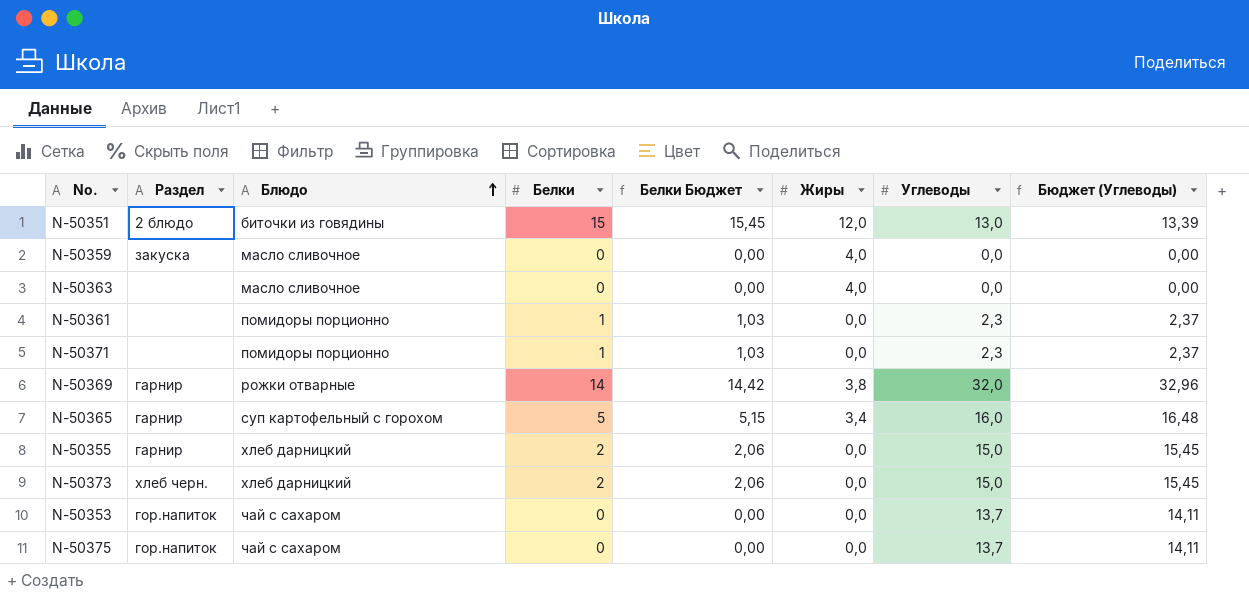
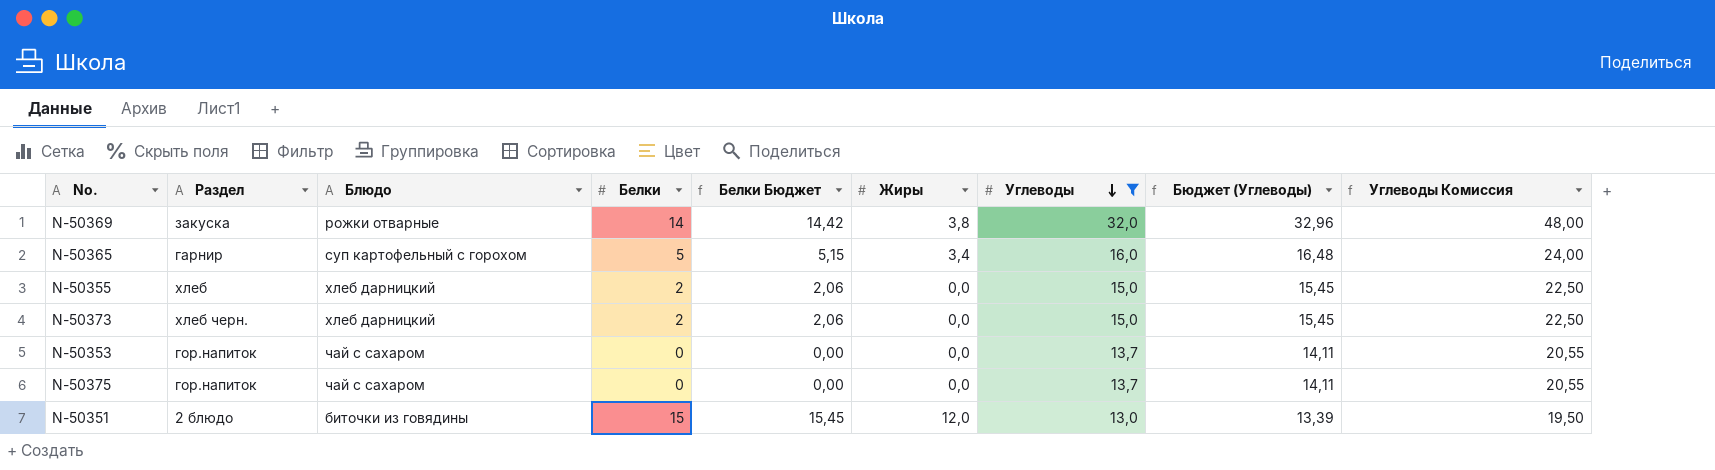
filter: none -> Углеводы >= 13,0
row order: Блюдо ascending -> Углеводы descending
column Углеводы Комиссия | formula: none -> [Углеводы] * 1,5
N-50369 | Раздел: гарнир -> закуска
N-50355 | Раздел: гарнир -> хлеб

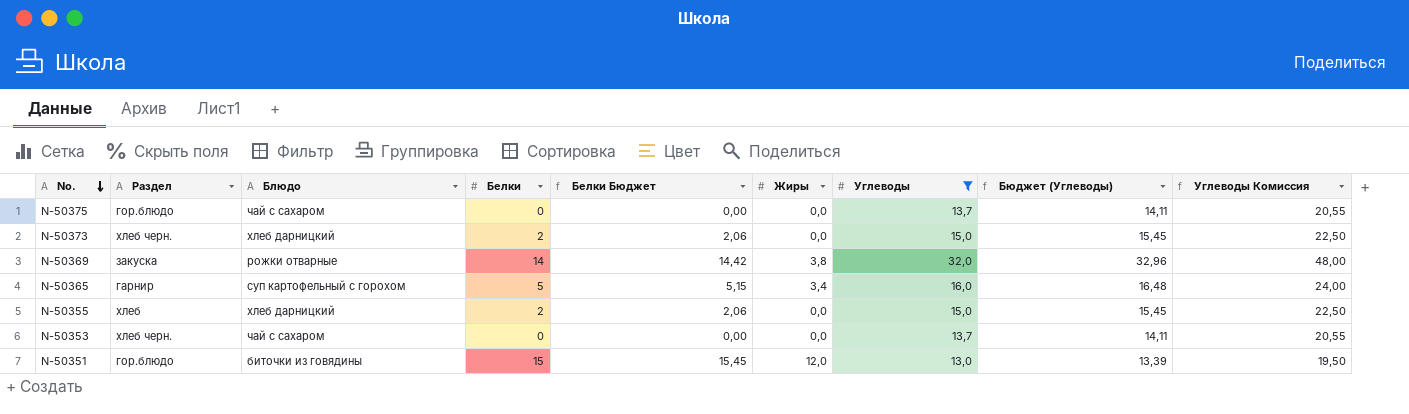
row order: Углеводы descending -> No. descending
N-50375 | Раздел: гор.напиток -> гор.блюдо
N-50353 | Раздел: гор.напиток -> хлеб черн.
N-50351 | Раздел: 2 блюдо -> гор.блюдо

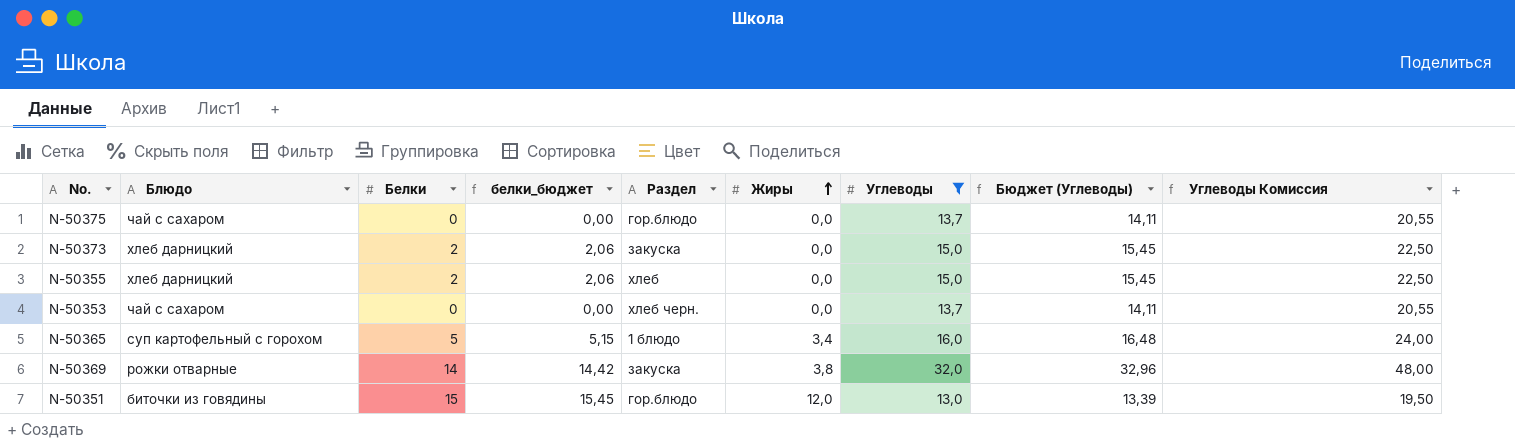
row order: No. descending -> Жиры ascending
column name: Белки Бюджет -> белки_бюджет
column Раздел | position: 2 -> 5
N-50373 | Раздел: хлеб черн. -> закуска
N-50365 | Раздел: гарнир -> 1 блюдо

